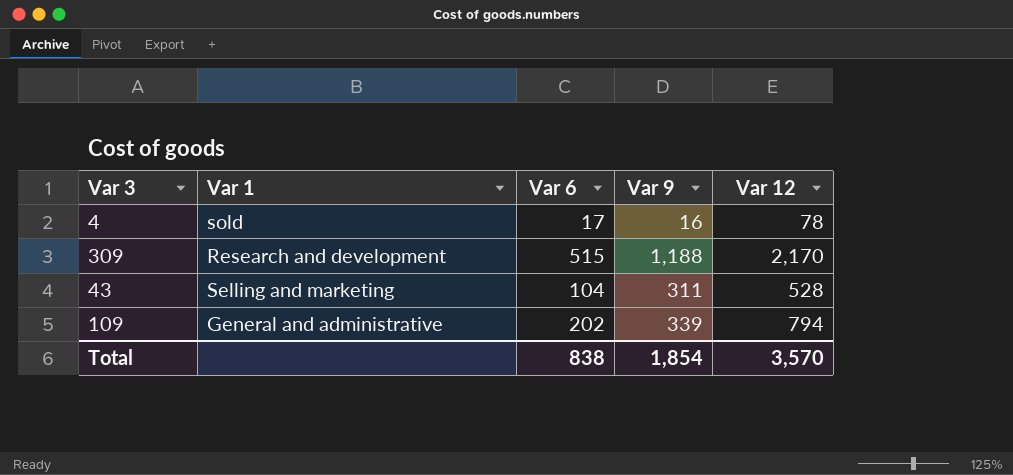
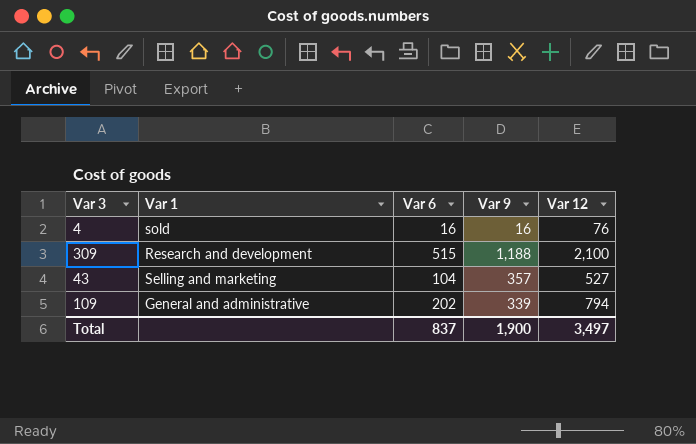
4 | Var 6: 17 -> 16
4 | Var 12: 78 -> 76
309 | Var 12: 2,170 -> 2,100
43 | Var 9: 311 -> 357
43 | Var 12: 528 -> 527
Total | Var 6: 838 -> 837
Total | Var 9: 1,854 -> 1,900
Total | Var 12: 3,570 -> 3,497

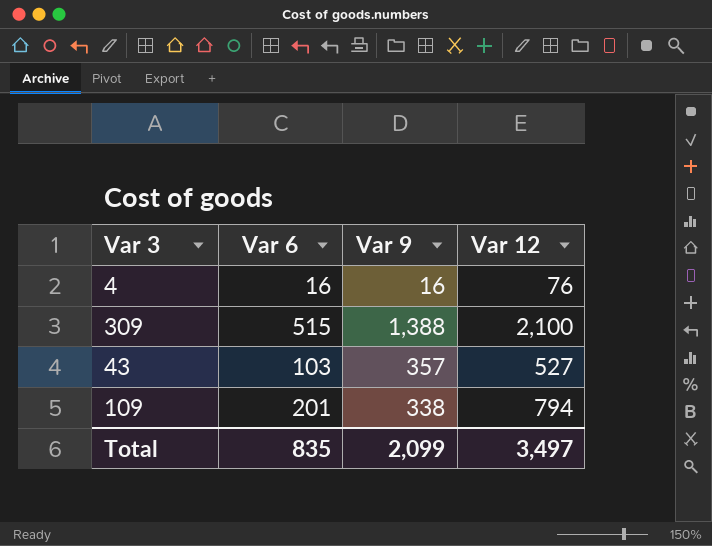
column Var 1 | position: 2 -> none
309 | Var 9: 1,188 -> 1,388
43 | Var 6: 104 -> 103
109 | Var 6: 202 -> 201
109 | Var 9: 339 -> 338
Total | Var 6: 837 -> 835
Total | Var 9: 1,900 -> 2,099

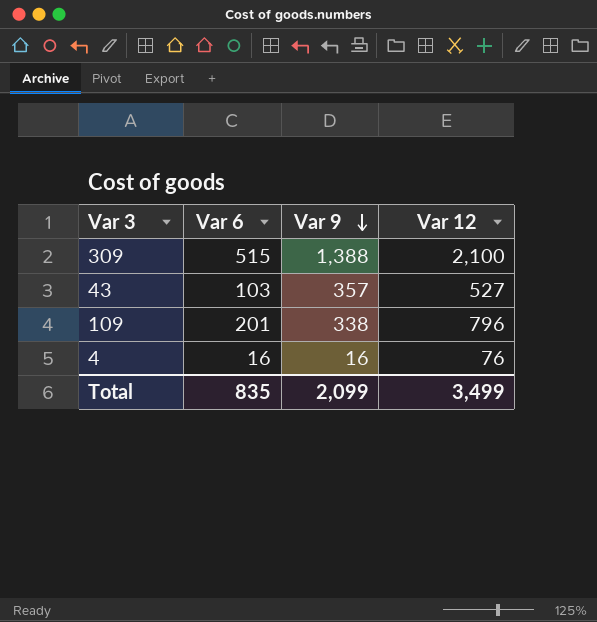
row order: none -> Var 9 descending
109 | Var 12: 794 -> 796
Total | Var 12: 3,497 -> 3,499

